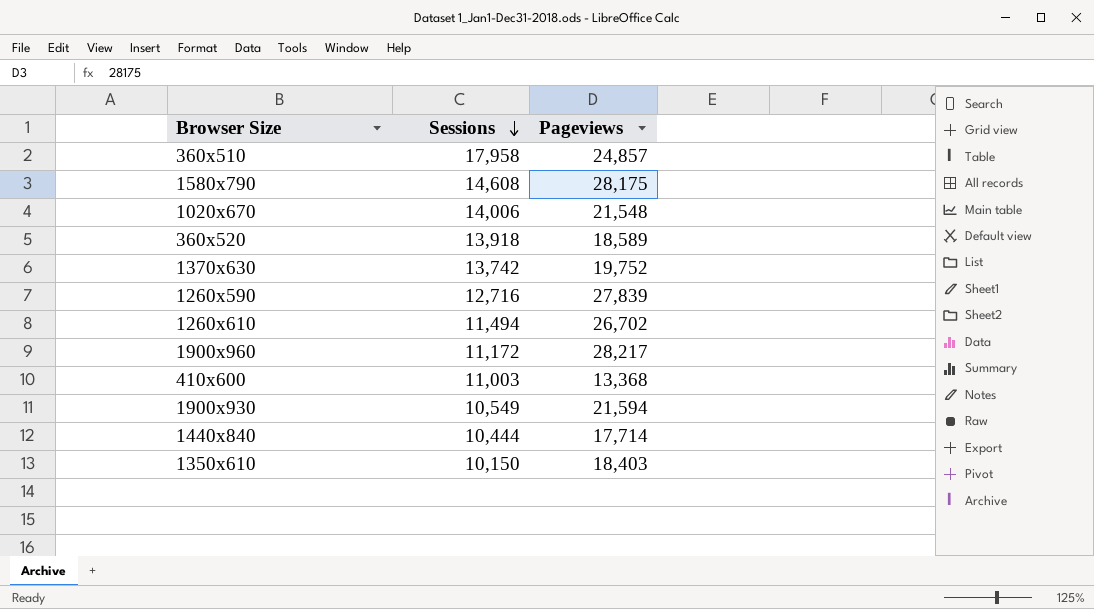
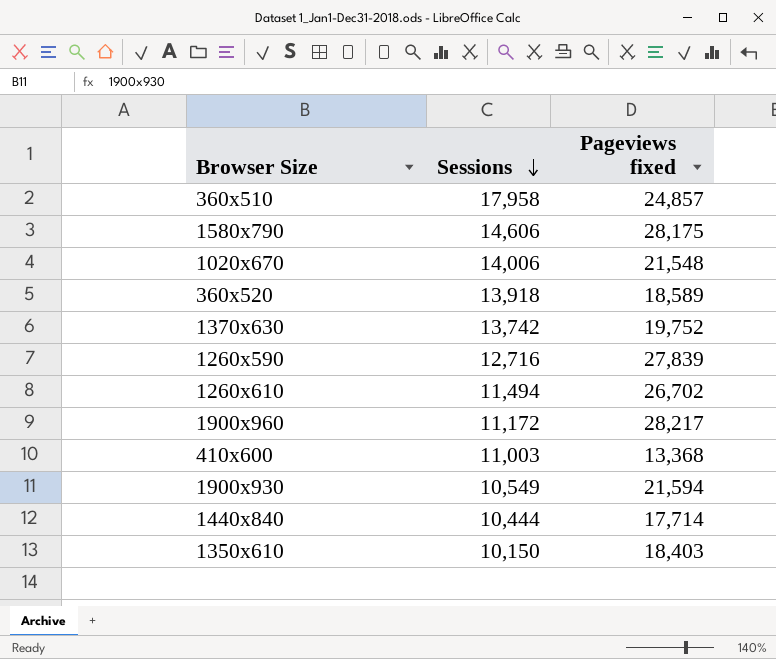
column name: Pageviews -> Pageviews fixed
1580x790 | Sessions: 14,608 -> 14,606

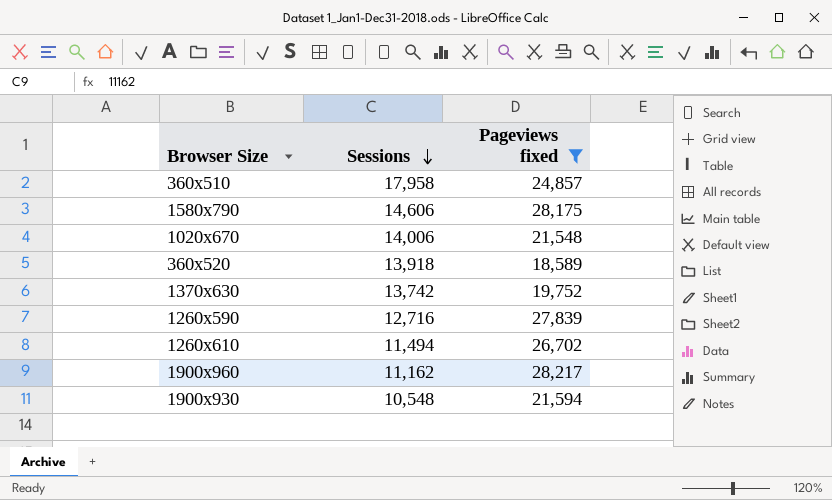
filter: none -> Pageviews fixed >= 18,589
1900x960 | Sessions: 11,172 -> 11,162
1900x930 | Sessions: 10,549 -> 10,548

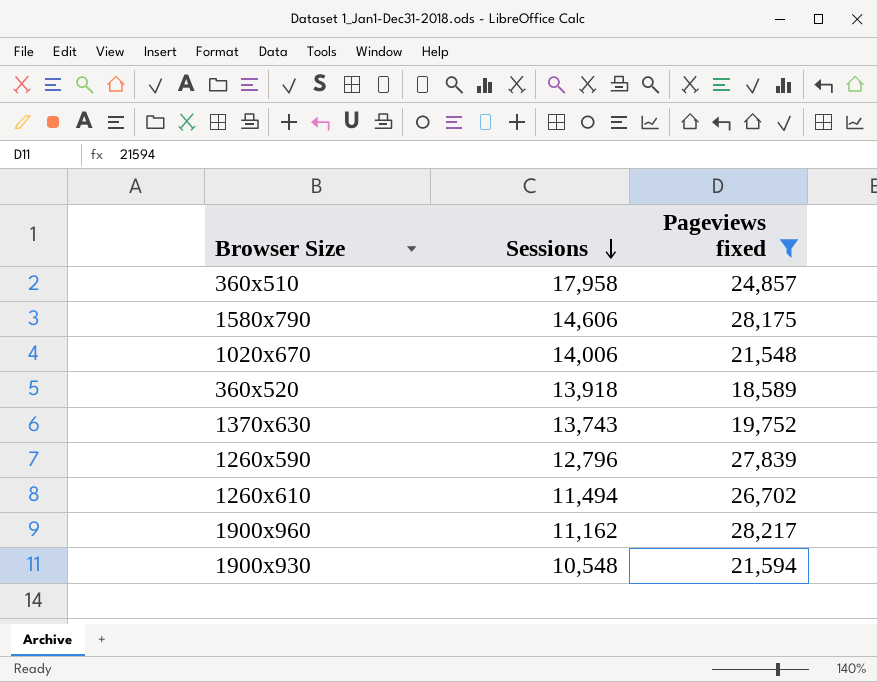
1370x630 | Sessions: 13,742 -> 13,743
1260x590 | Sessions: 12,716 -> 12,796

